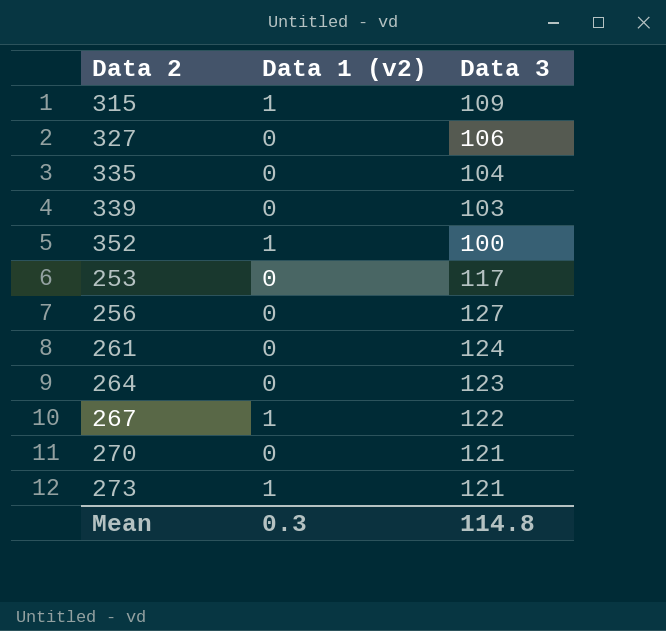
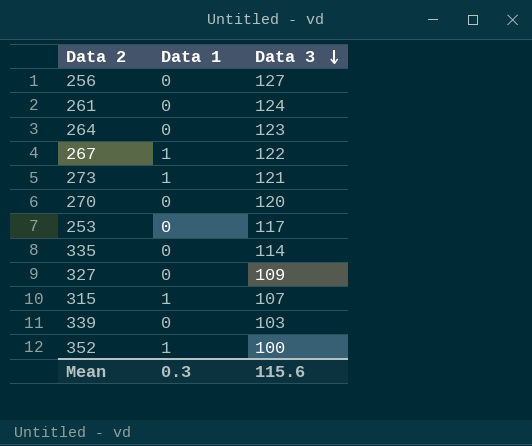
row order: none -> Data 3 descending
column name: Data 1 (v2) -> Data 1
270 | Data 3: 121 -> 120
335 | Data 3: 104 -> 114
327 | Data 3: 106 -> 109
315 | Data 3: 109 -> 107
Mean | Data 3: 114.8 -> 115.6

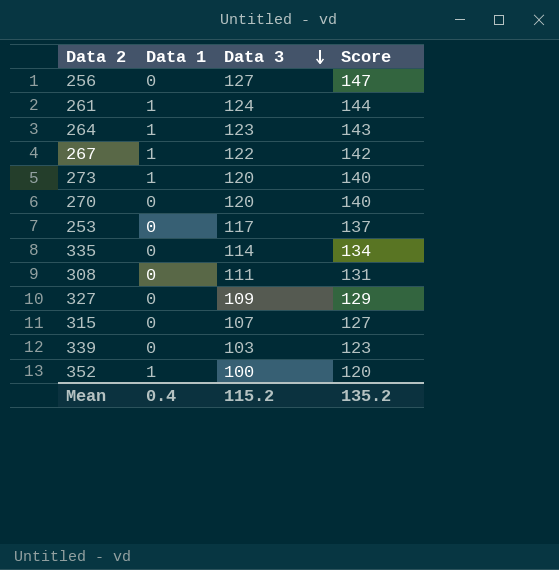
column Score | formula: none -> [Data 3] + 20
261 | Data 1: 0 -> 1
264 | Data 1: 0 -> 1
273 | Data 3: 121 -> 120
row 308: none -> 0 | 111 | 131
315 | Data 1: 1 -> 0
Mean | Data 1: 0.3 -> 0.4
Mean | Data 3: 115.6 -> 115.2

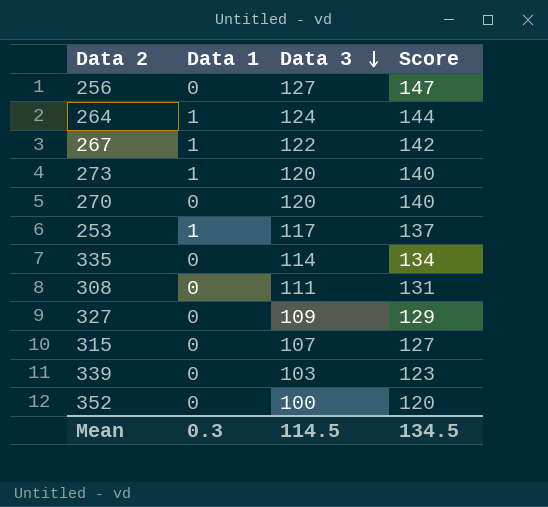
row 261: 1 | 124 | 144 -> none
264 | Data 3: 123 -> 124
264 | Score: 143 -> 144
253 | Data 1: 0 -> 1
352 | Data 1: 1 -> 0
Mean | Data 1: 0.4 -> 0.3
Mean | Data 3: 115.2 -> 114.5
Mean | Score: 135.2 -> 134.5

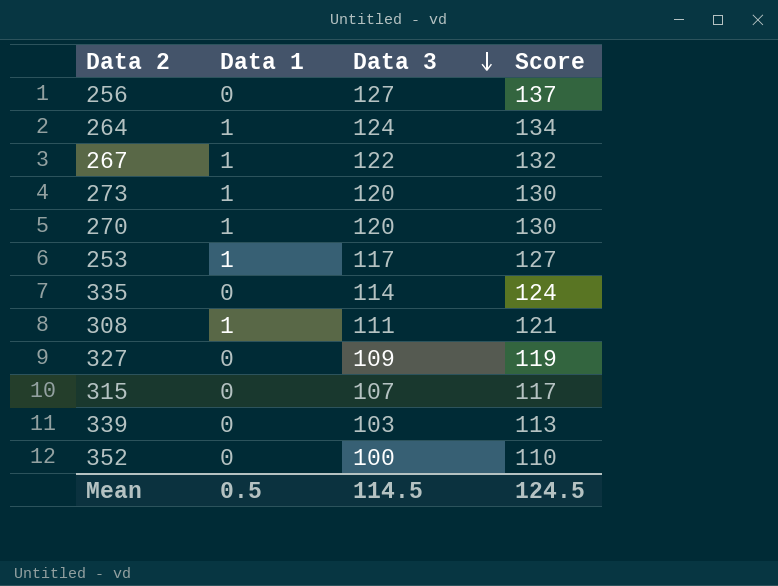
column Score | formula: [Data 3] + 20 -> [Data 3] + 10
270 | Data 1: 0 -> 1
308 | Data 1: 0 -> 1
Mean | Data 1: 0.3 -> 0.5
Mean | Score: 134.5 -> 124.5

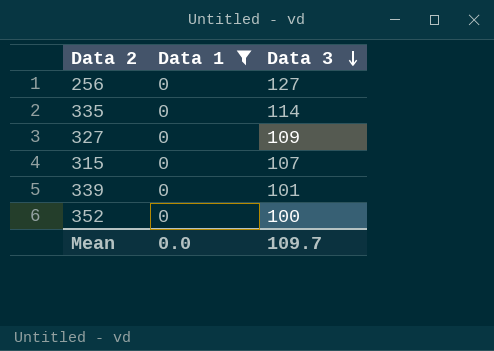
filter: none -> Data 1 = 0
column Score | formula: [Data 3] + 10 -> none
339 | Data 3: 103 -> 101
Mean | Data 1: 0.5 -> 0.0
Mean | Data 3: 114.5 -> 109.7

